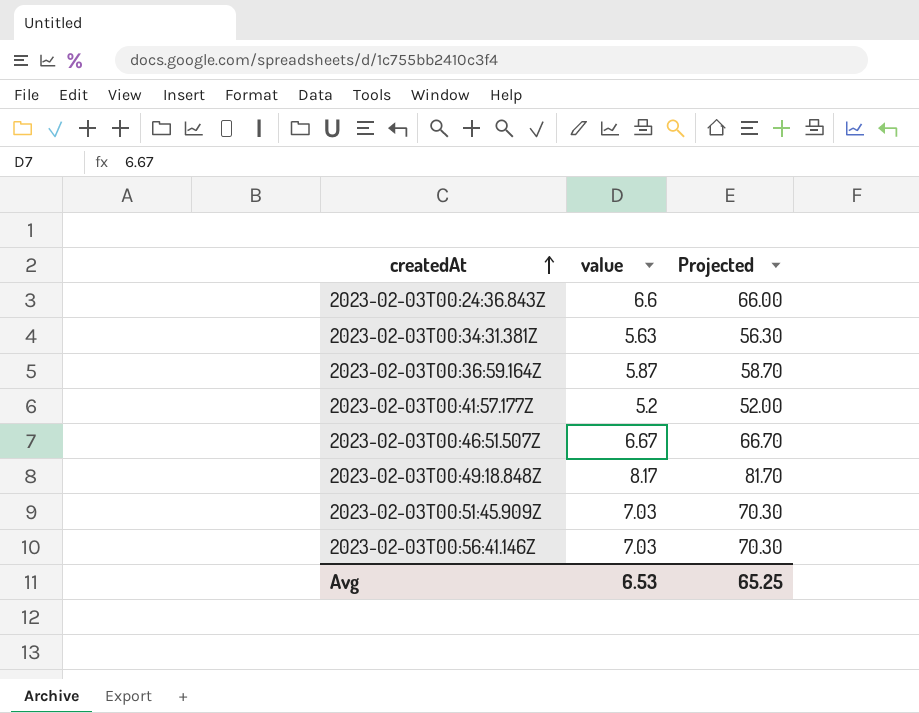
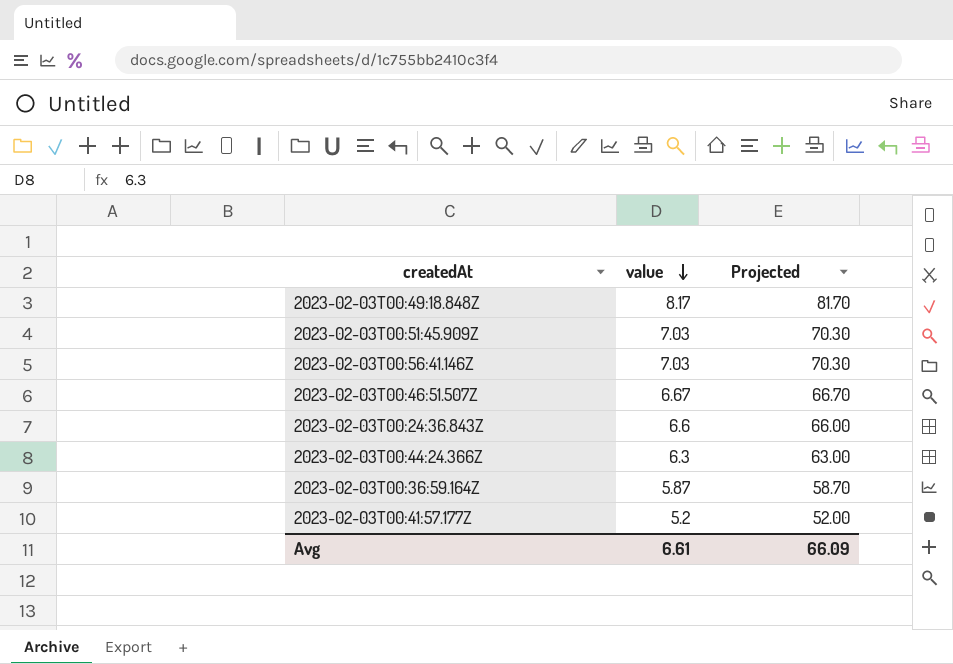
row order: createdAt ascending -> value descending
row 2023-02-03T00:34:31.381Z: 5.63 | 56.30 -> none
row 2023-02-03T00:44:24.366Z: none -> 6.3 | 63.00
Avg | value: 6.53 -> 6.61
Avg | Projected: 65.25 -> 66.09

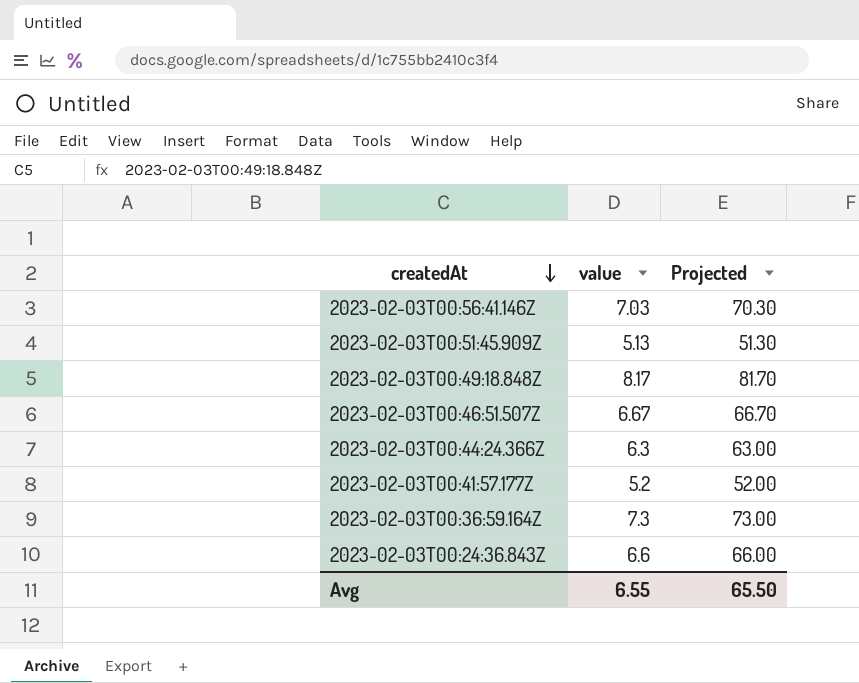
row order: value descending -> createdAt descending
2023-02-03T00:51:45.909Z | value: 7.03 -> 5.13
2023-02-03T00:51:45.909Z | Projected: 70.30 -> 51.30
2023-02-03T00:36:59.164Z | value: 5.87 -> 7.3
2023-02-03T00:36:59.164Z | Projected: 58.70 -> 73.00
Avg | value: 6.61 -> 6.55
Avg | Projected: 66.09 -> 65.50

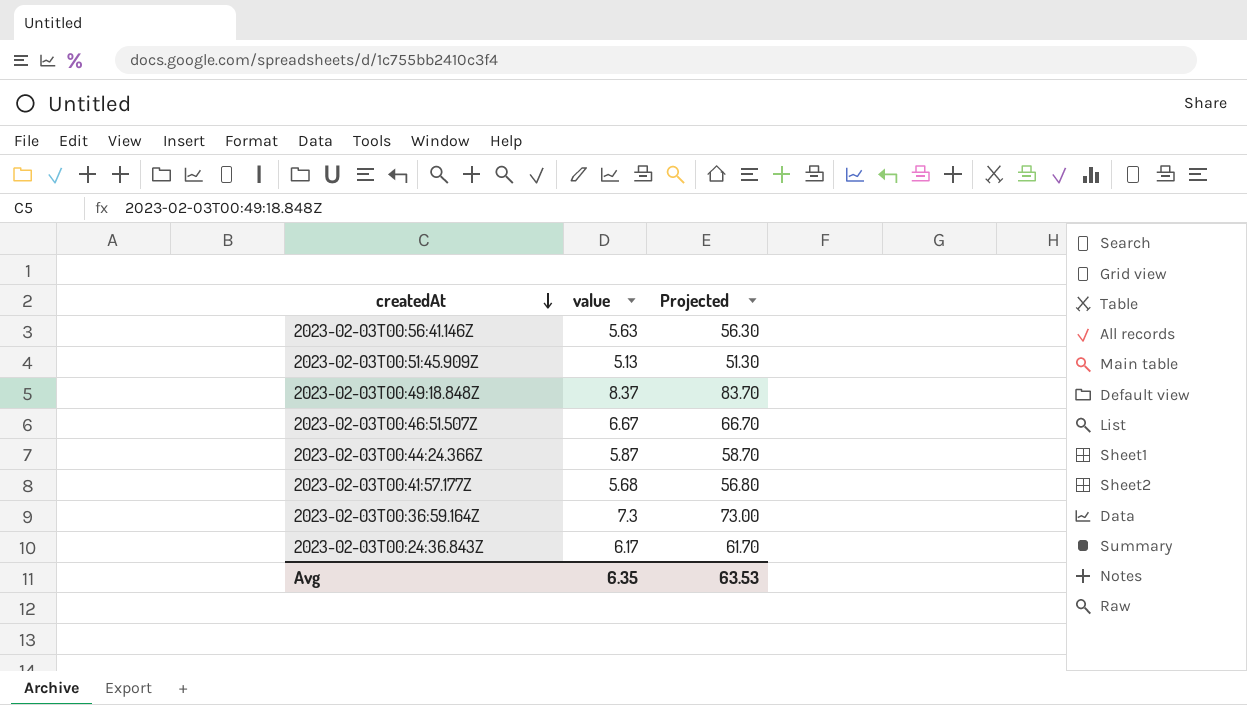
2023-02-03T00:56:41.146Z | value: 7.03 -> 5.63
2023-02-03T00:56:41.146Z | Projected: 70.30 -> 56.30
2023-02-03T00:49:18.848Z | value: 8.17 -> 8.37
2023-02-03T00:49:18.848Z | Projected: 81.70 -> 83.70
2023-02-03T00:44:24.366Z | value: 6.3 -> 5.87
2023-02-03T00:44:24.366Z | Projected: 63.00 -> 58.70
2023-02-03T00:41:57.177Z | value: 5.2 -> 5.68
2023-02-03T00:41:57.177Z | Projected: 52.00 -> 56.80
2023-02-03T00:24:36.843Z | value: 6.6 -> 6.17
2023-02-03T00:24:36.843Z | Projected: 66.00 -> 61.70
Avg | value: 6.55 -> 6.35
Avg | Projected: 65.50 -> 63.53

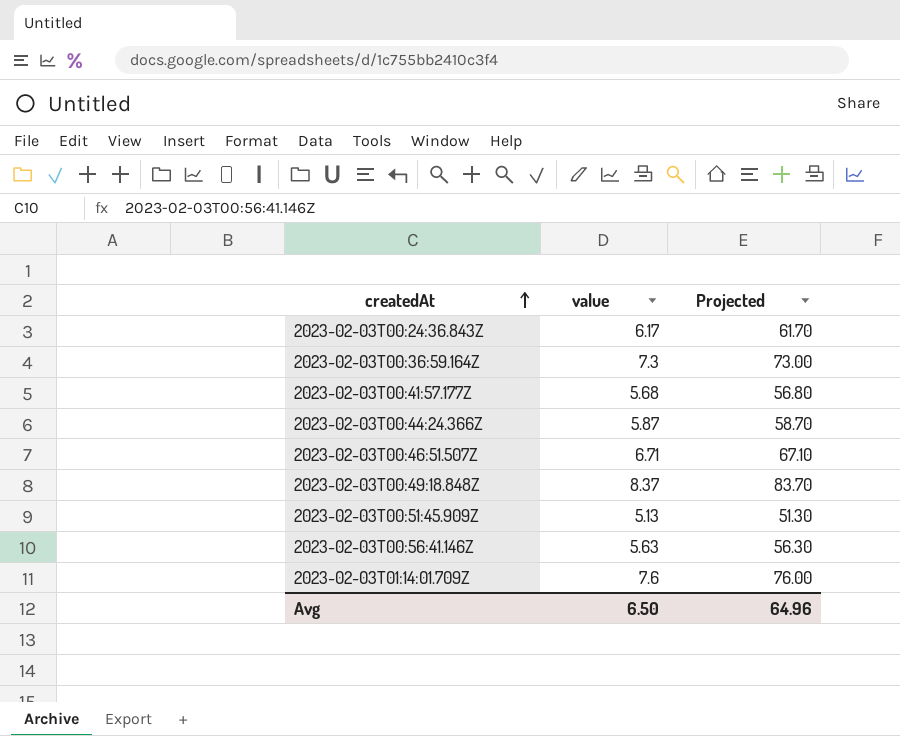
row order: createdAt descending -> createdAt ascending
2023-02-03T00:46:51.507Z | value: 6.67 -> 6.71
2023-02-03T00:46:51.507Z | Projected: 66.70 -> 67.10
row 2023-02-03T01:14:01.709Z: none -> 7.6 | 76.00
Avg | value: 6.35 -> 6.50
Avg | Projected: 63.53 -> 64.96

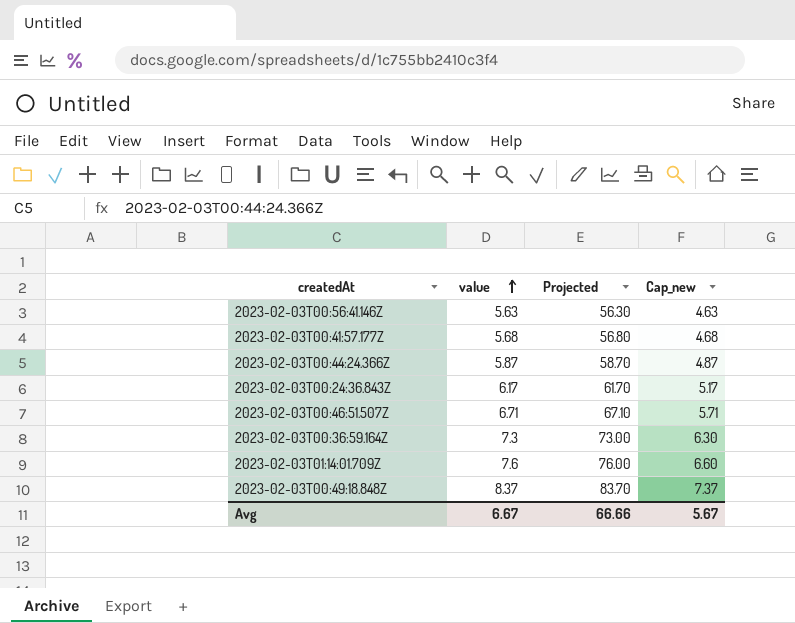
row order: createdAt ascending -> value ascending
column Cap_new | formula: none -> [value] - 1
row 2023-02-03T00:51:45.909Z: 5.13 | 51.30 -> none
Avg | value: 6.50 -> 6.67
Avg | Projected: 64.96 -> 66.66

